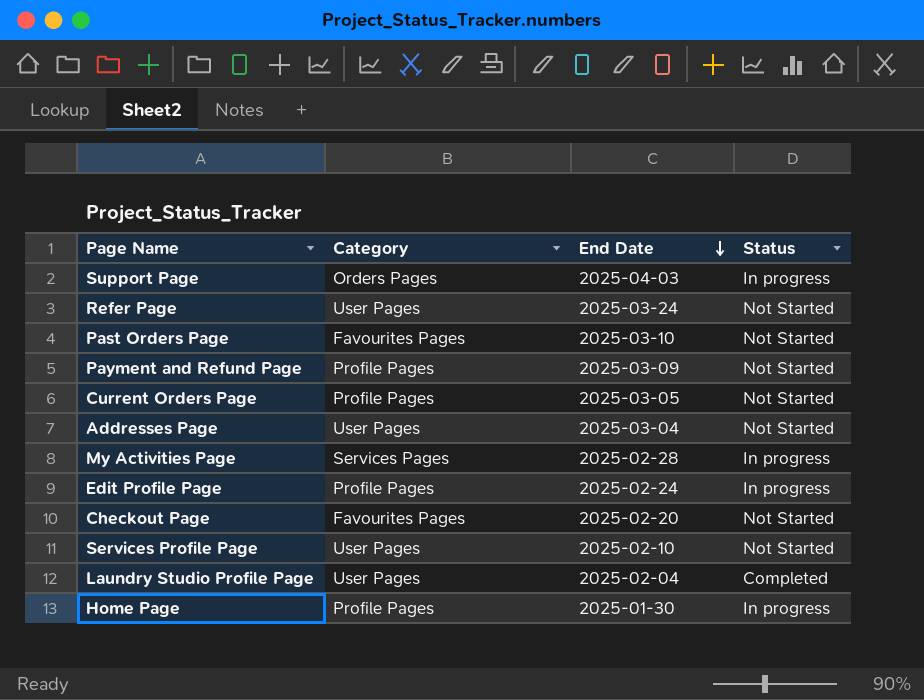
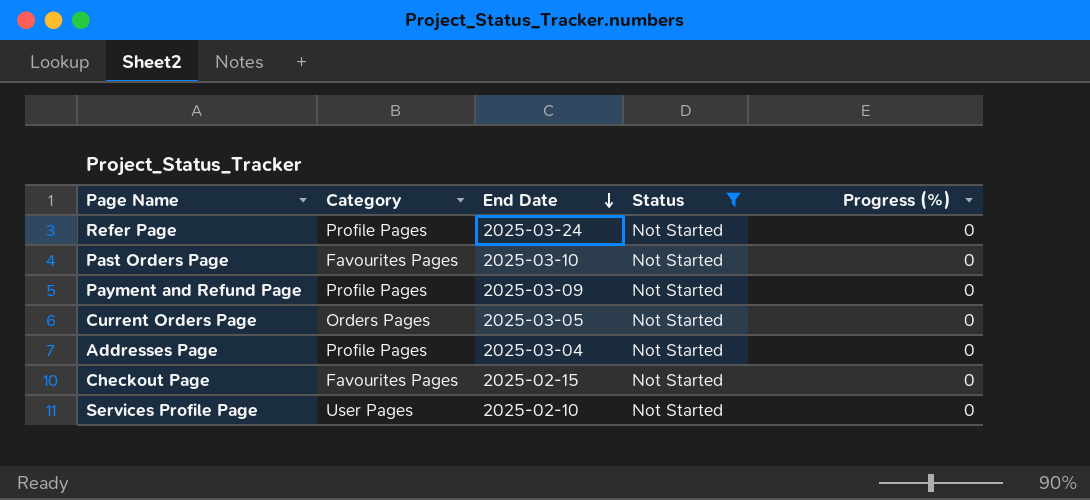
filter: none -> Status = Not Started
column Progress (%) | position: none -> 5
Refer Page | Category: User Pages -> Profile Pages
Current Orders Page | Category: Profile Pages -> Orders Pages
Addresses Page | Category: User Pages -> Profile Pages
Checkout Page | End Date: 2025-02-20 -> 2025-02-15

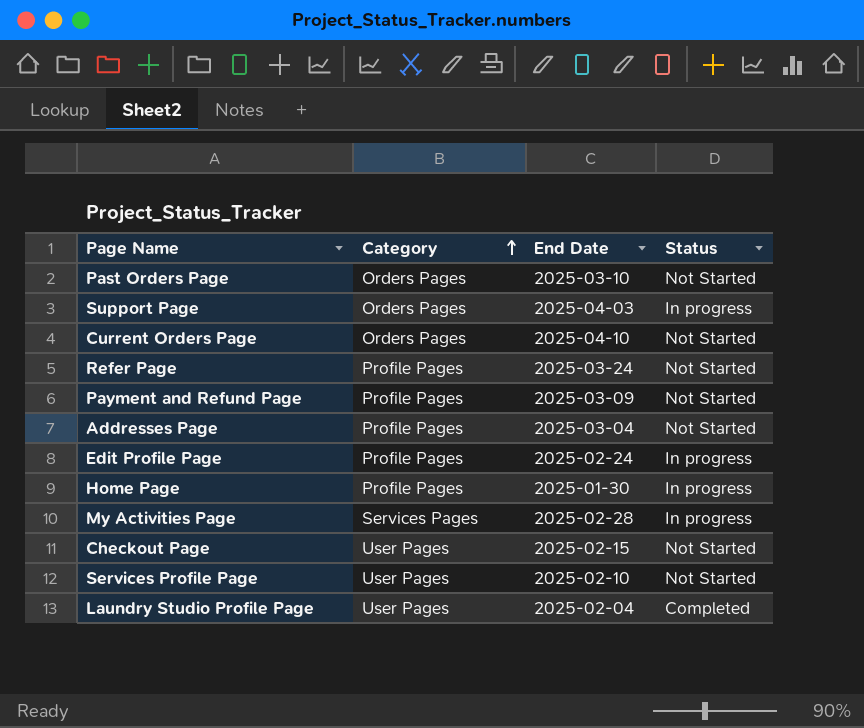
filter: Status = Not Started -> none
row order: End Date descending -> Category ascending
column Progress (%) | position: 5 -> none
Past Orders Page | Category: Favourites Pages -> Orders Pages
Current Orders Page | End Date: 2025-03-05 -> 2025-04-10
Checkout Page | Category: Favourites Pages -> User Pages

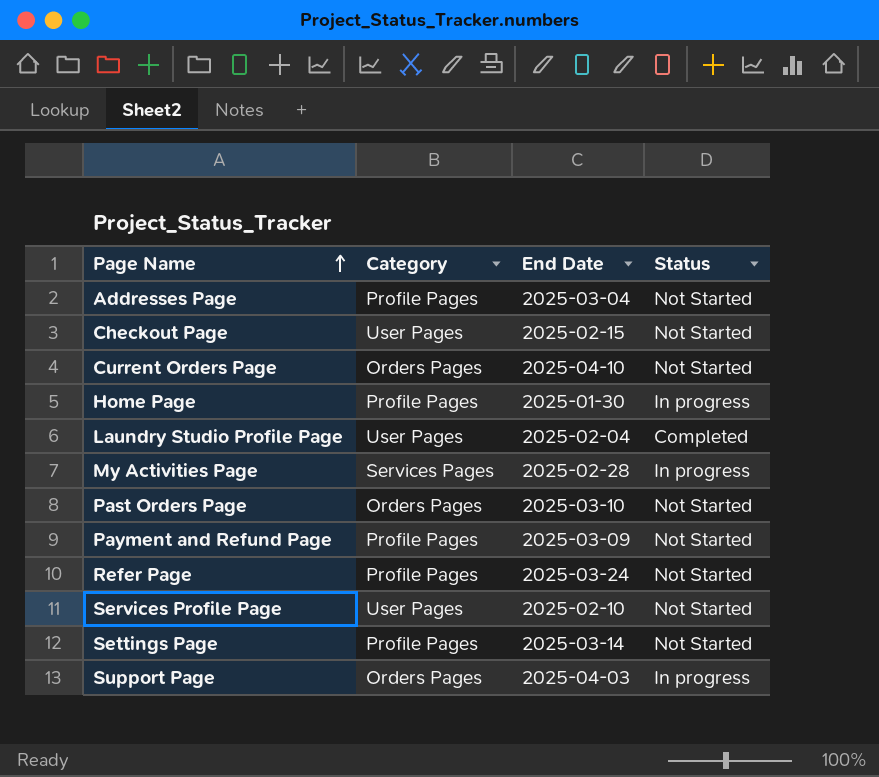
row order: Category ascending -> Page Name ascending
row Edit Profile Page: Profile Pages | 2025-02-24 | In progress -> none
row Settings Page: none -> Profile Pages | 2025-03-14 | Not Started

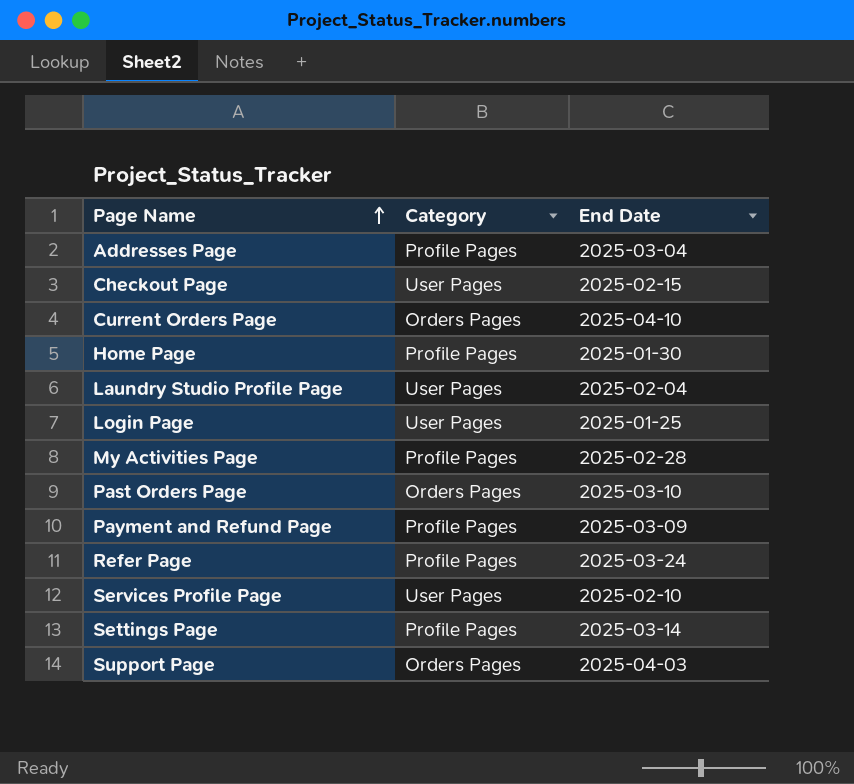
column Status | position: 4 -> none
row Login Page: none -> User Pages | 2025-01-25
My Activities Page | Category: Services Pages -> Profile Pages

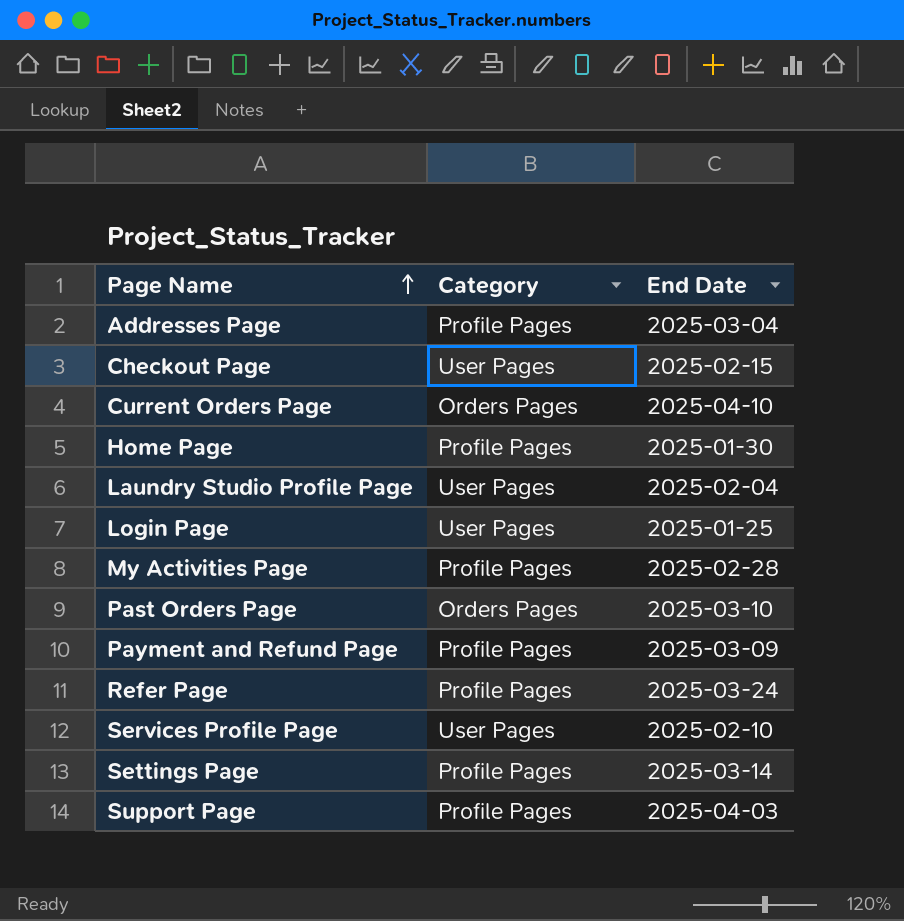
Support Page | Category: Orders Pages -> Profile Pages

